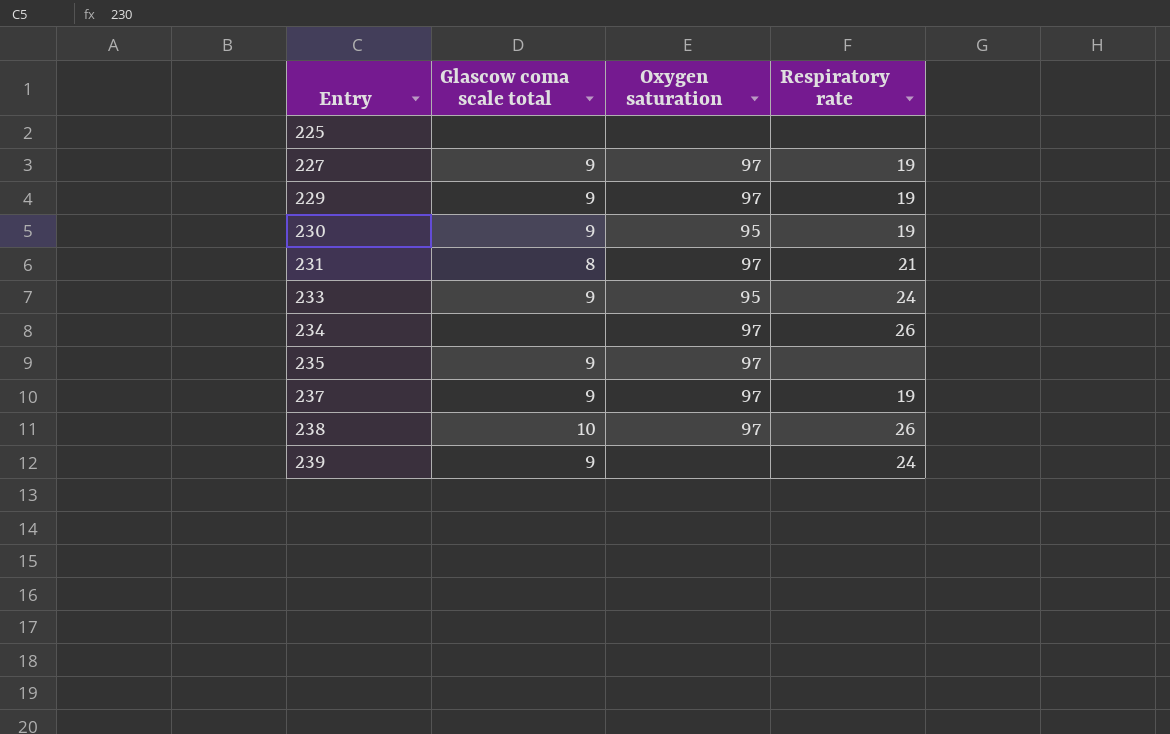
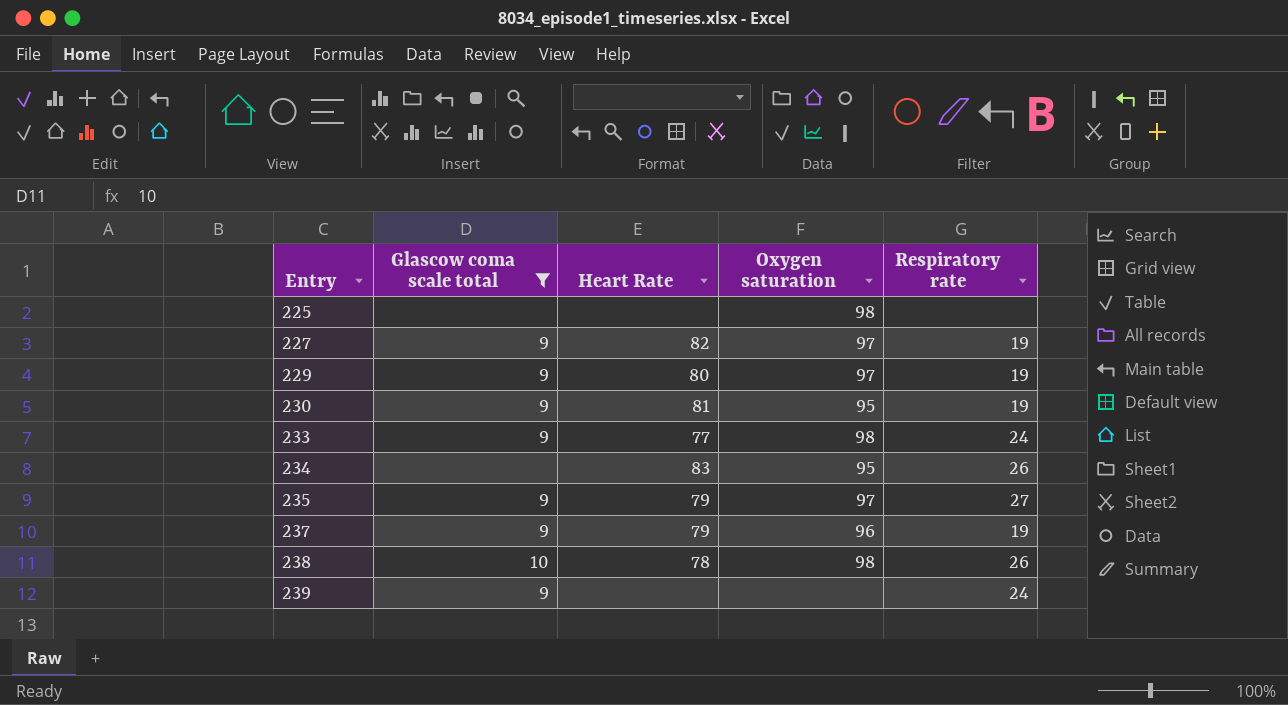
filter: none -> Glascow coma scale total != 8
column Heart Rate | position: none -> 3
225 | Oxygen saturation: none -> 98
233 | Oxygen saturation: 95 -> 98
234 | Oxygen saturation: 97 -> 95
235 | Respiratory rate: none -> 27
237 | Oxygen saturation: 97 -> 96
238 | Oxygen saturation: 97 -> 98

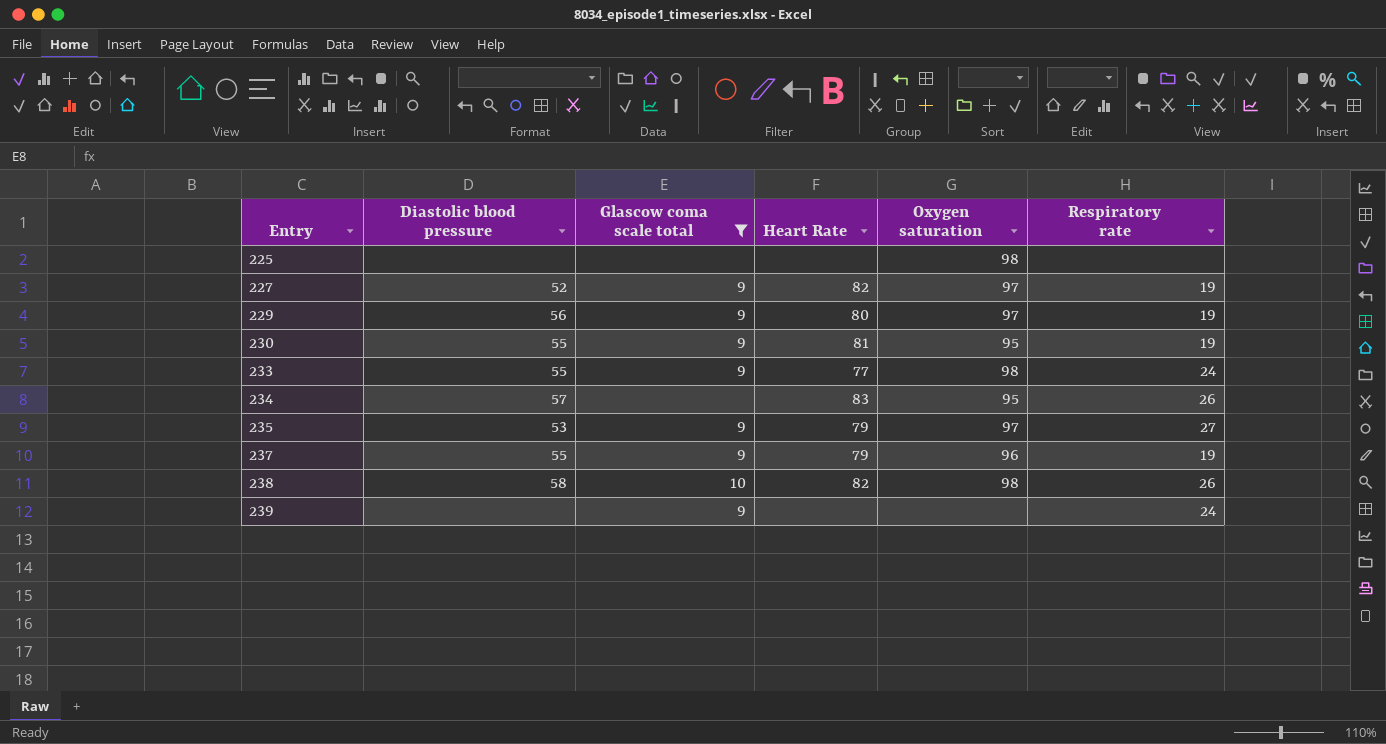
column Diastolic blood pressure | position: none -> 2
238 | Heart Rate: 78 -> 82

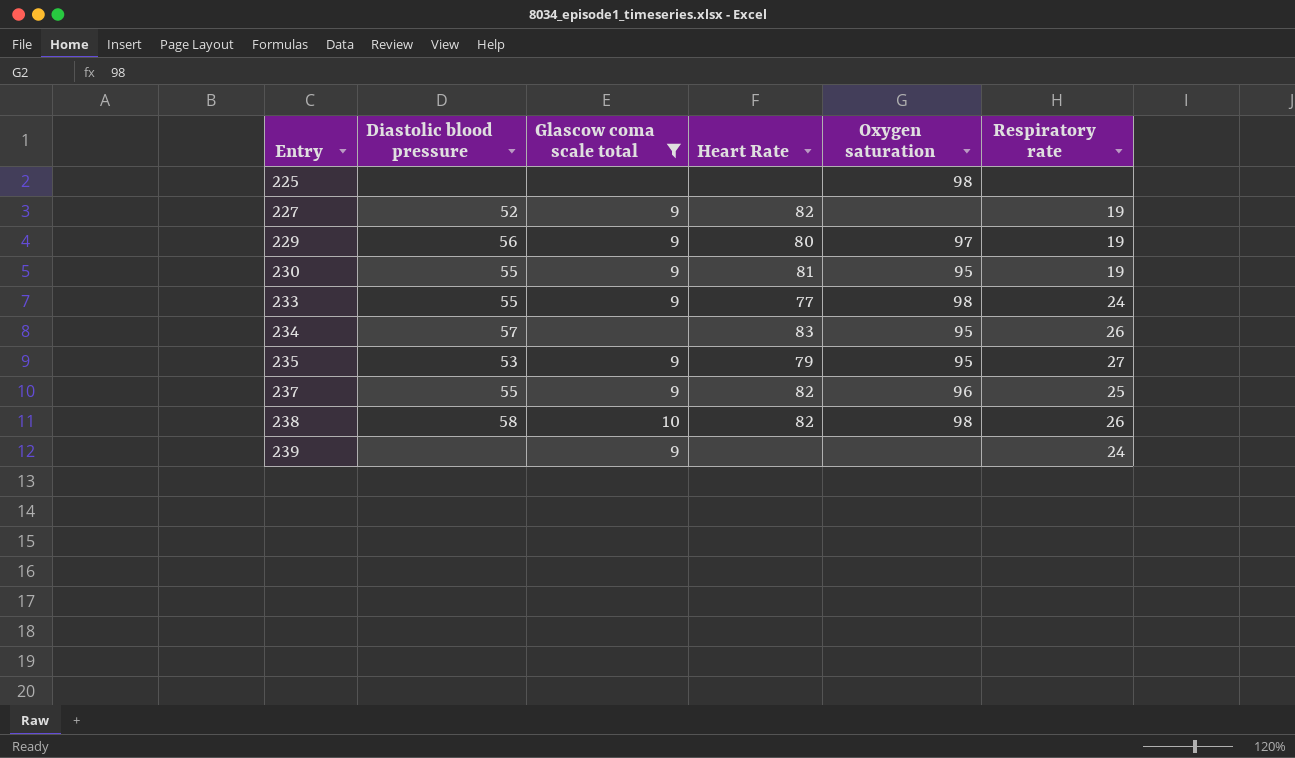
227 | Oxygen saturation: 97 -> none
235 | Oxygen saturation: 97 -> 95
237 | Heart Rate: 79 -> 82
237 | Respiratory rate: 19 -> 25

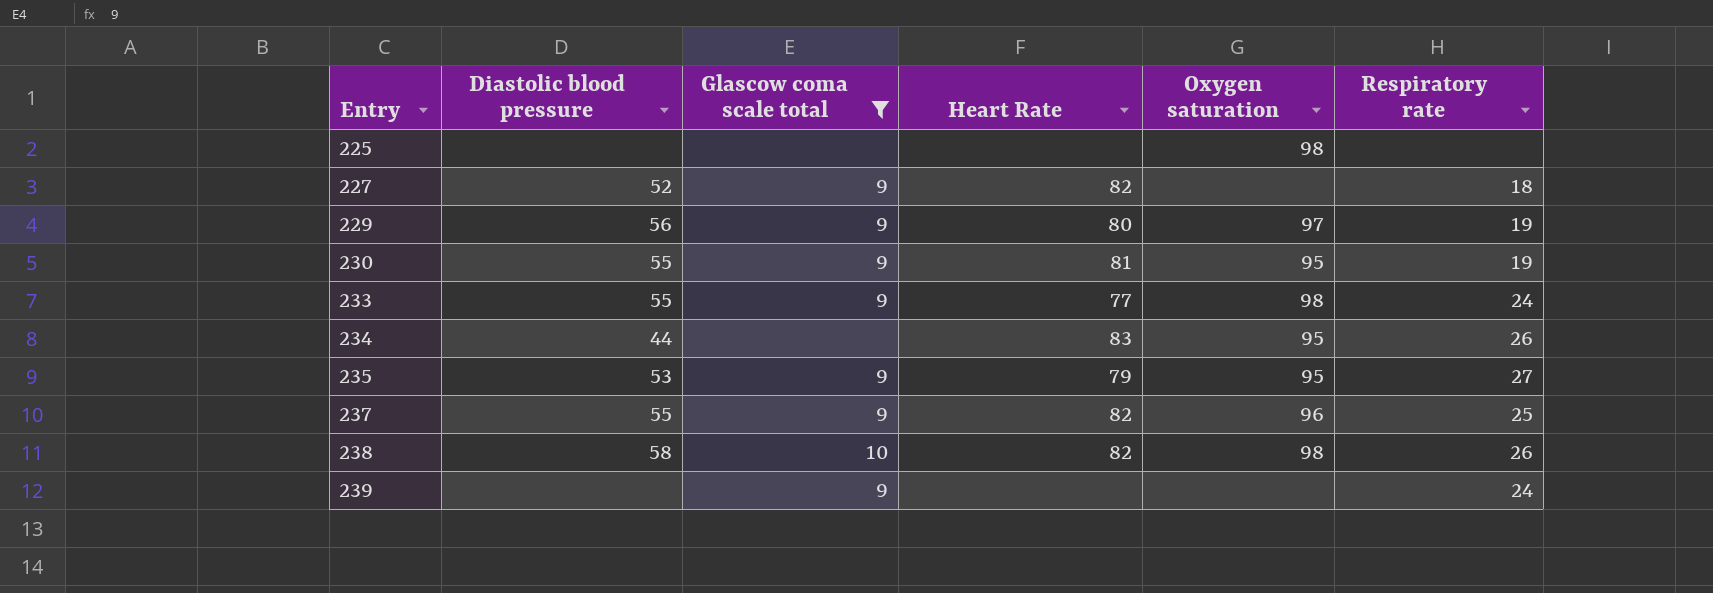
227 | Respiratory rate: 19 -> 18
234 | Diastolic blood pressure: 57 -> 44

